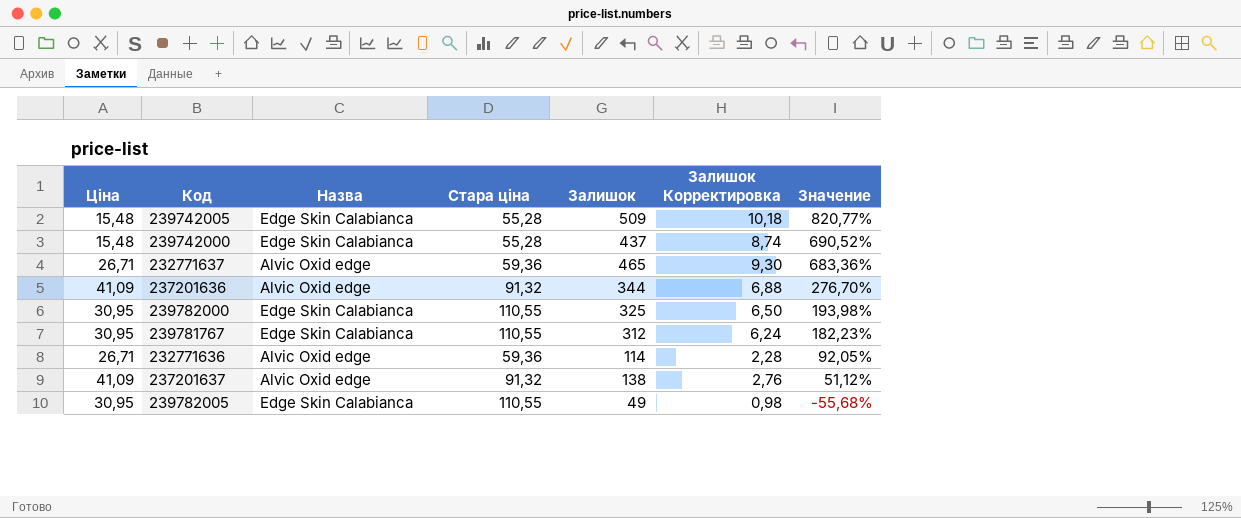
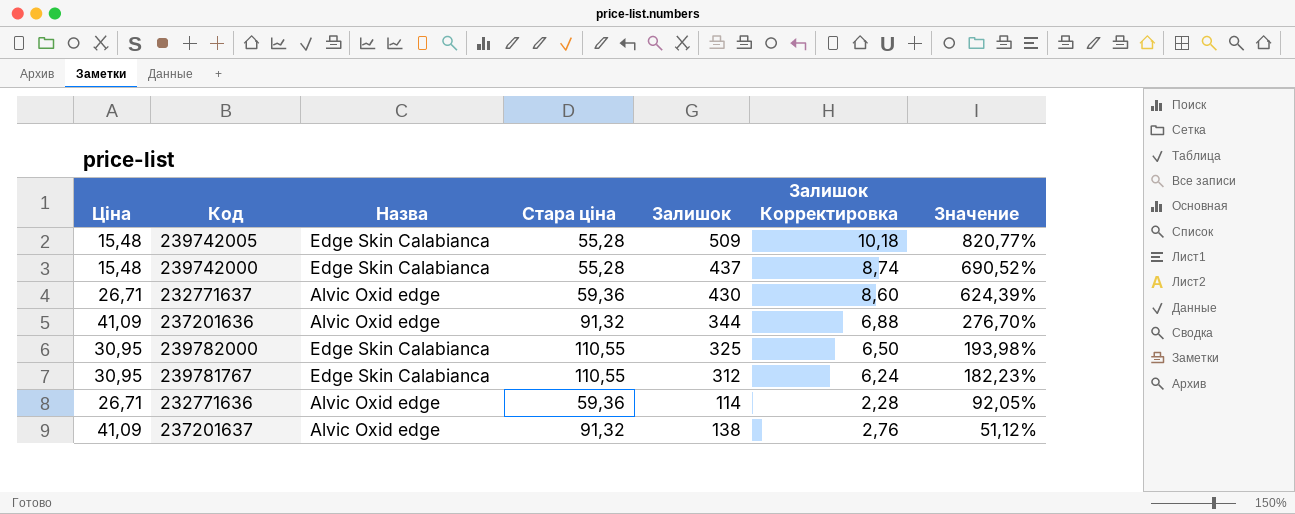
row 239782005: 30,95 | Edge Skin Calabianca | 110,55 | 49 | 0,98 | -55,68% -> none
232771637 | Залишок: 465 -> 430
232771637 | Залишок Корректировка: 9,30 -> 8,60
232771637 | Значение: 683,36% -> 624,39%

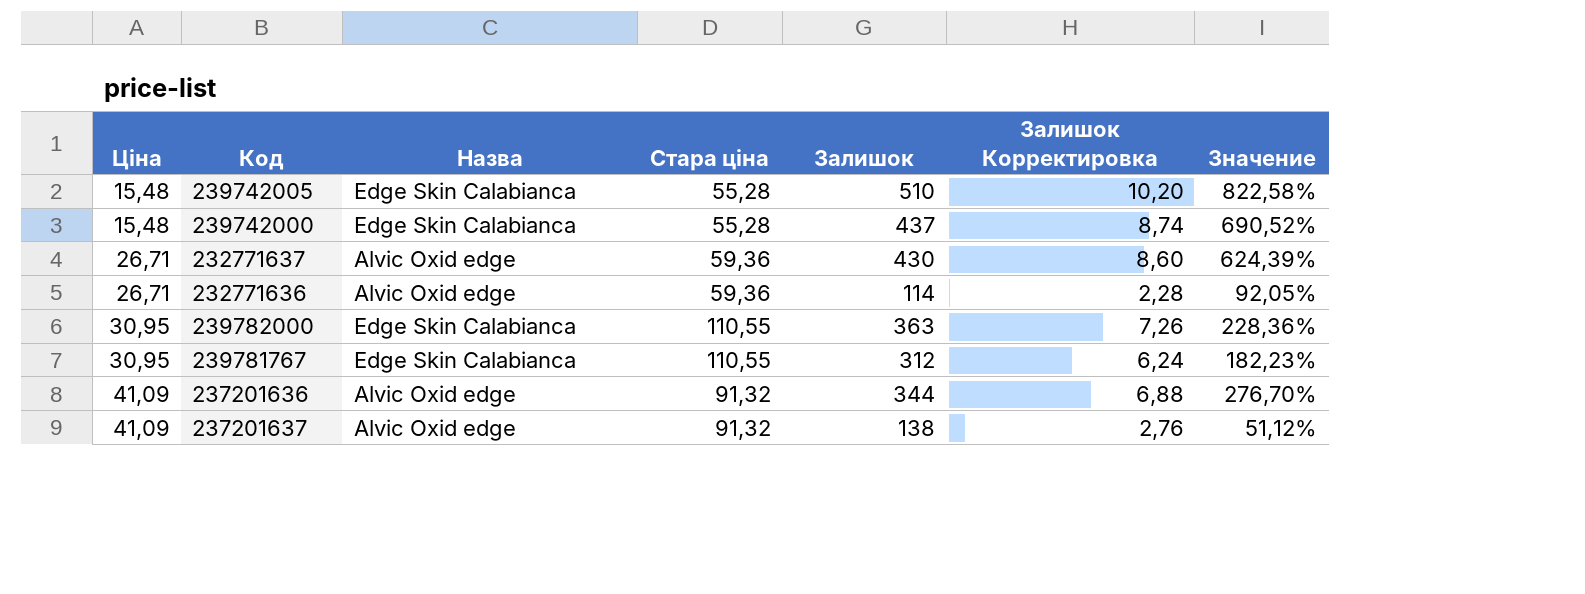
row order: Значение descending -> Ціна ascending
239742005 | Залишок: 509 -> 510
239742005 | Залишок Корректировка: 10,18 -> 10,20
239742005 | Значение: 820,77% -> 822,58%
239782000 | Залишок: 325 -> 363
239782000 | Залишок Корректировка: 6,50 -> 7,26
239782000 | Значение: 193,98% -> 228,36%

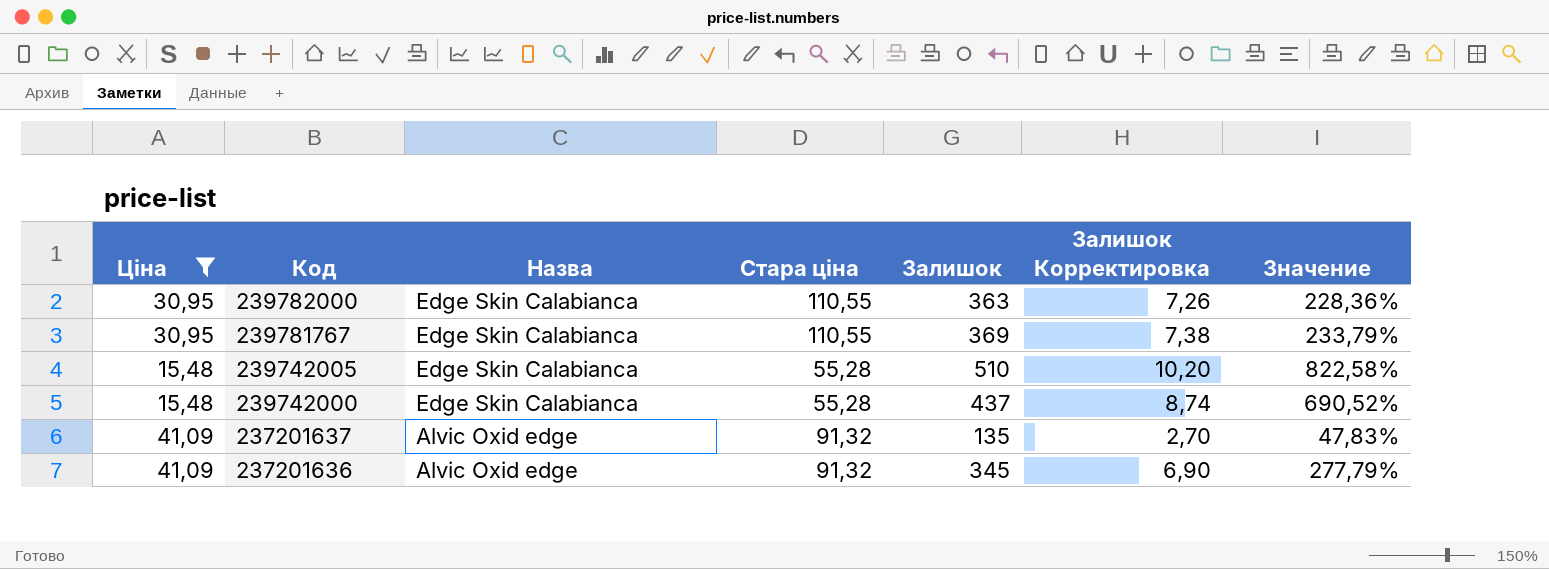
filter: none -> Ціна != 26,71
row order: Ціна ascending -> Код descending
239781767 | Залишок: 312 -> 369
239781767 | Залишок Корректировка: 6,24 -> 7,38
239781767 | Значение: 182,23% -> 233,79%
237201637 | Залишок: 138 -> 135
237201637 | Залишок Корректировка: 2,76 -> 2,70
237201637 | Значение: 51,12% -> 47,83%
237201636 | Залишок: 344 -> 345
237201636 | Залишок Корректировка: 6,88 -> 6,90
237201636 | Значение: 276,70% -> 277,79%

